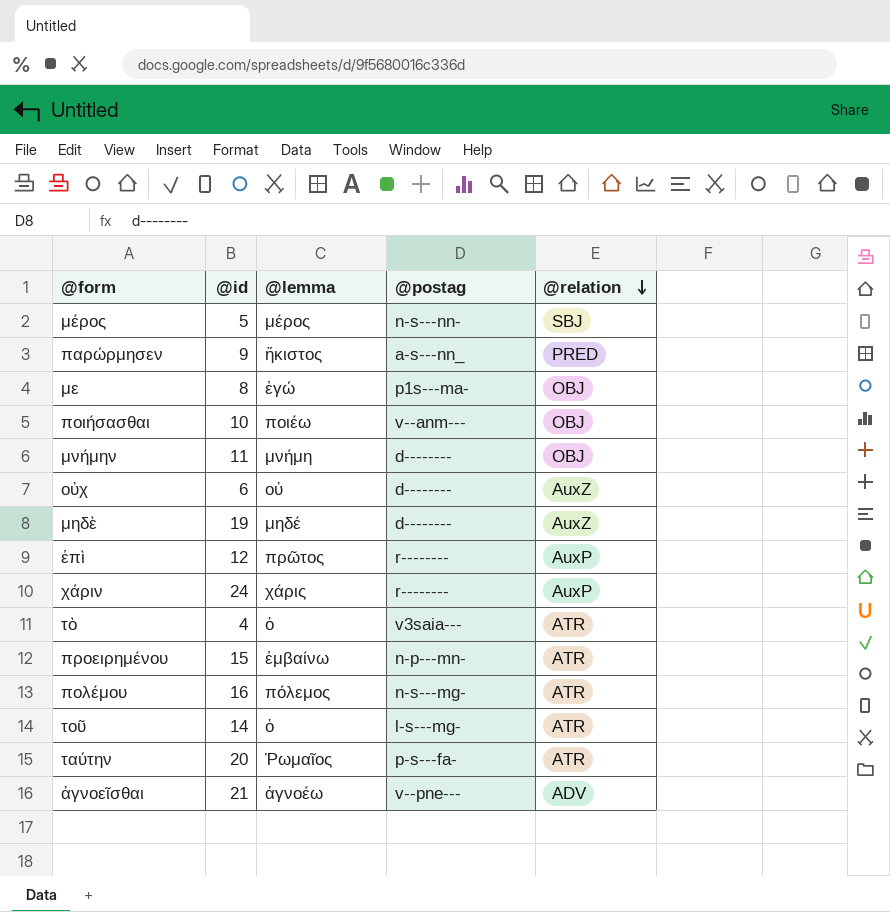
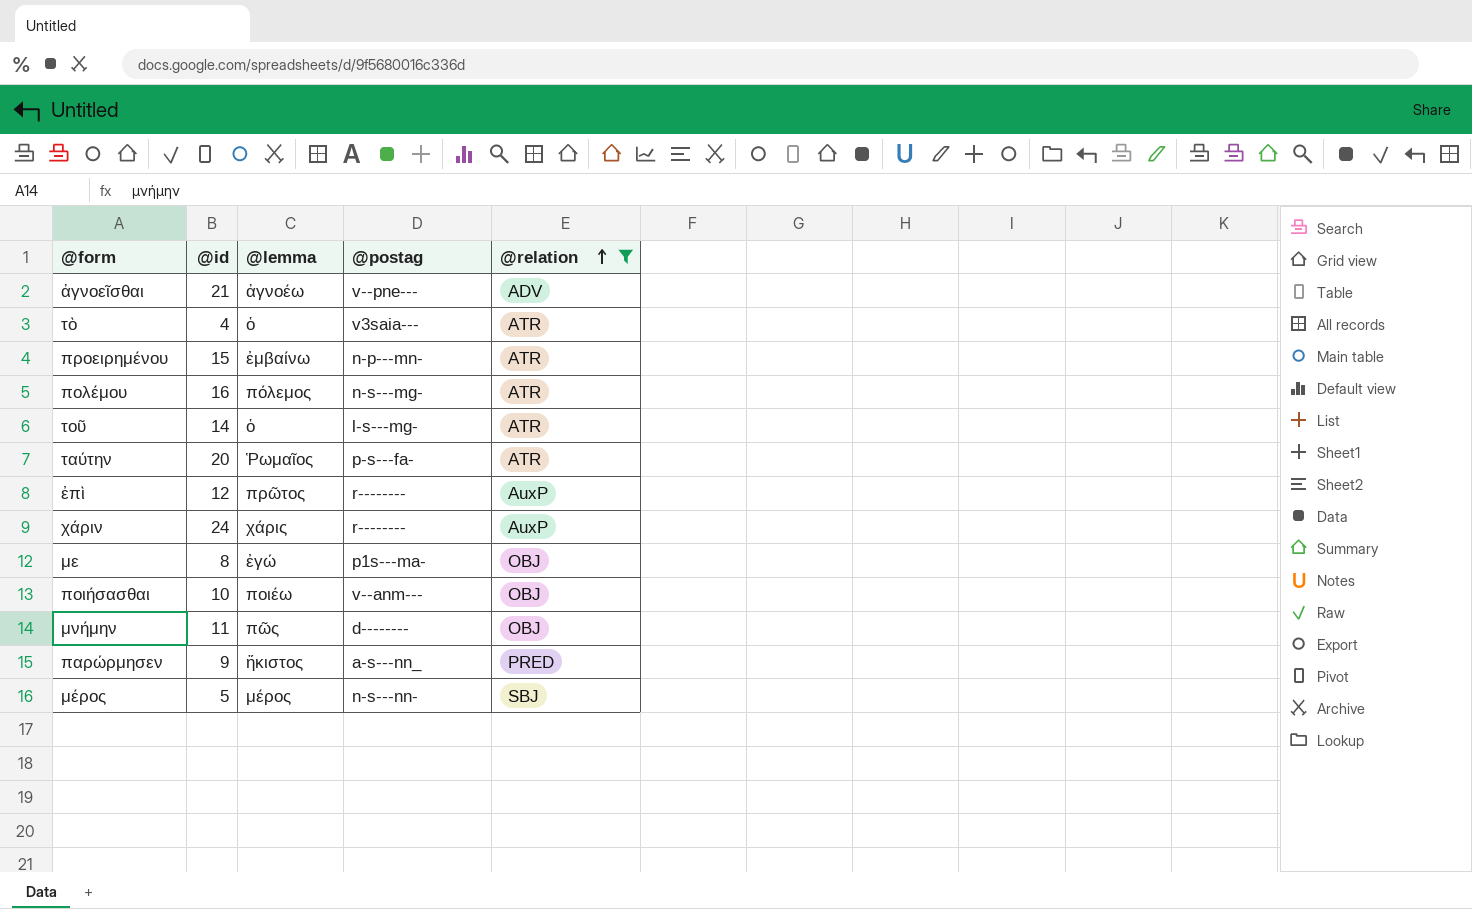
filter: none -> @relation != AuxZ
row order: @relation descending -> @relation ascending
μνήμην | @lemma: μνήμη -> πῶς

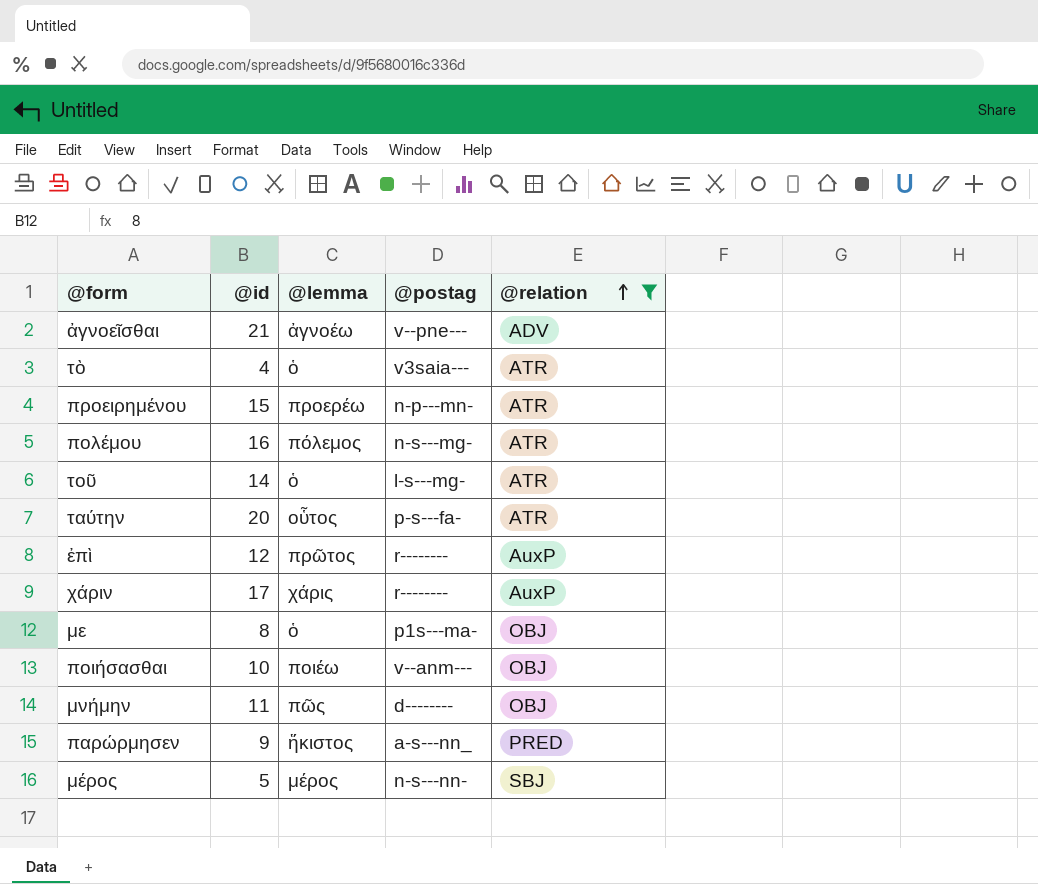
προειρημένου | @lemma: ἐμβαίνω -> προερέω
ταύτην | @lemma: Ῥωμαῖος -> οὗτος
χάριν | @id: 24 -> 17
με | @lemma: ἐγώ -> ὁ

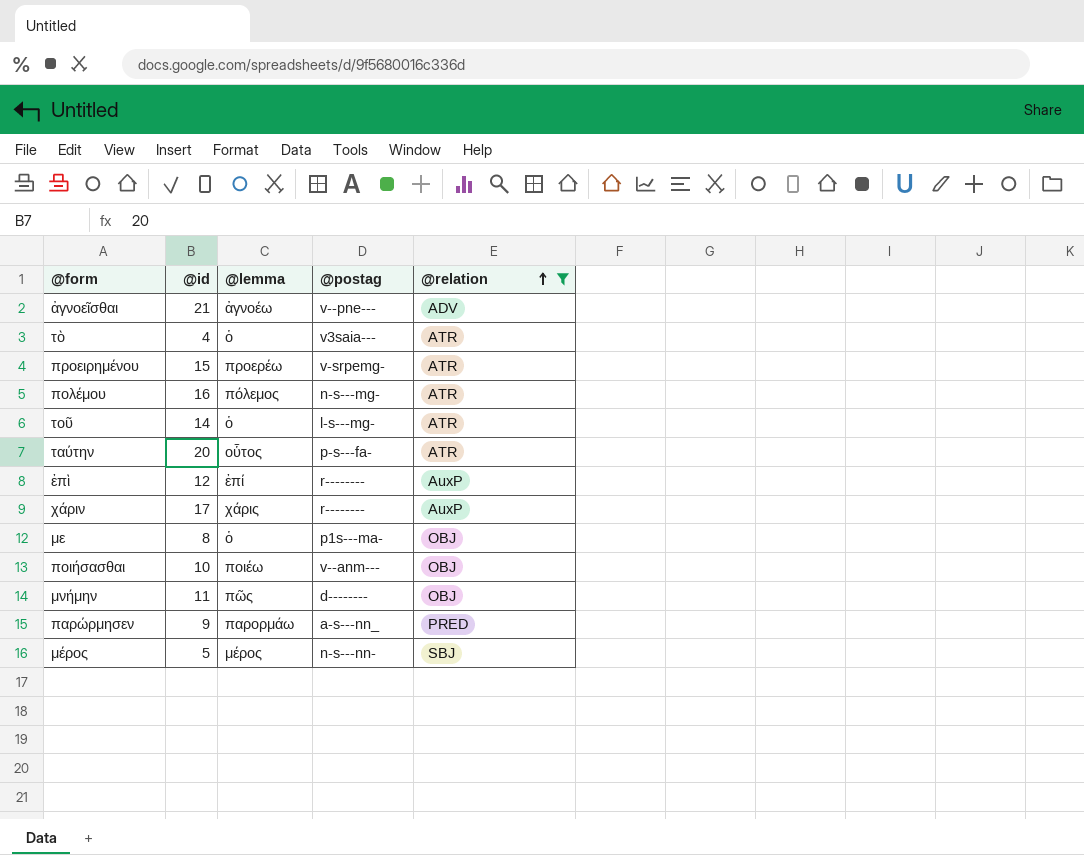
προειρημένου | @postag: n-p---mn- -> v-srpemg-
ἐπὶ | @lemma: πρῶτος -> ἐπί
παρώρμησεν | @lemma: ἥκιστος -> παρορμάω

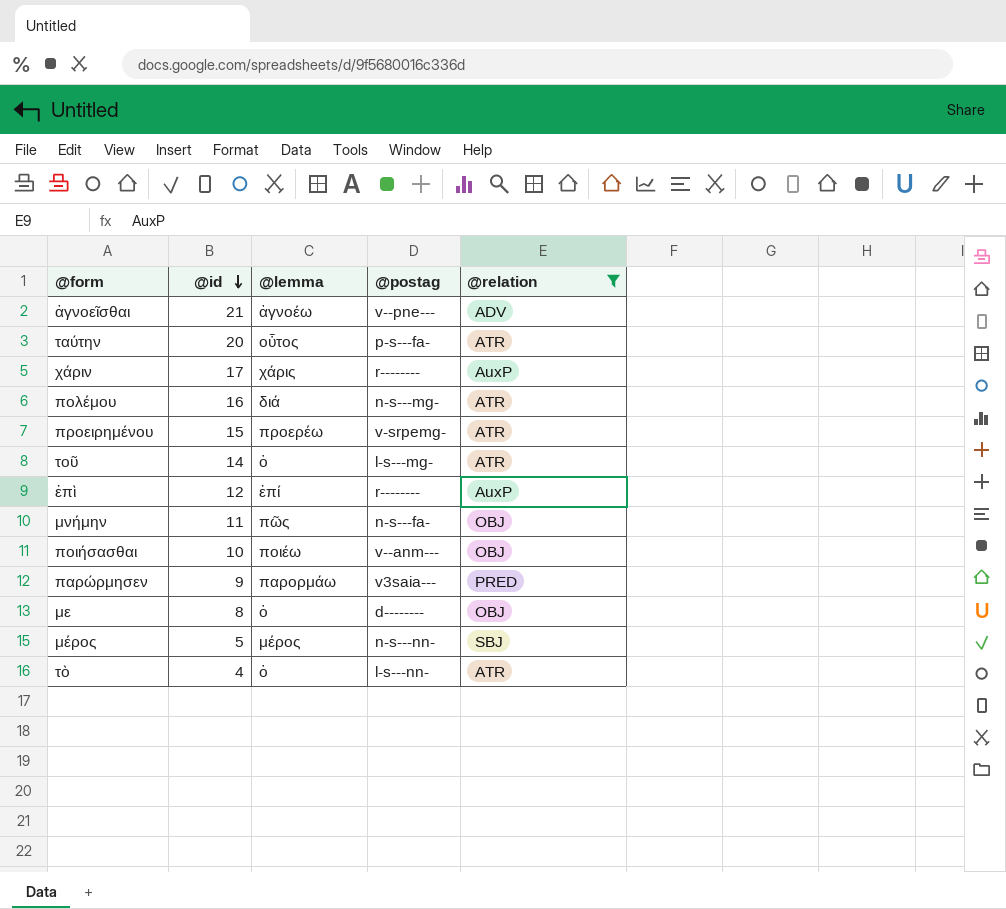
row order: @relation ascending -> @id descending
πολέμου | @lemma: πόλεμος -> διά
μνήμην | @postag: d-------- -> n-s---fa-
παρώρμησεν | @postag: a-s---nn_ -> v3saia---
με | @postag: p1s---ma- -> d--------
τὸ | @postag: v3saia--- -> l-s---nn-

